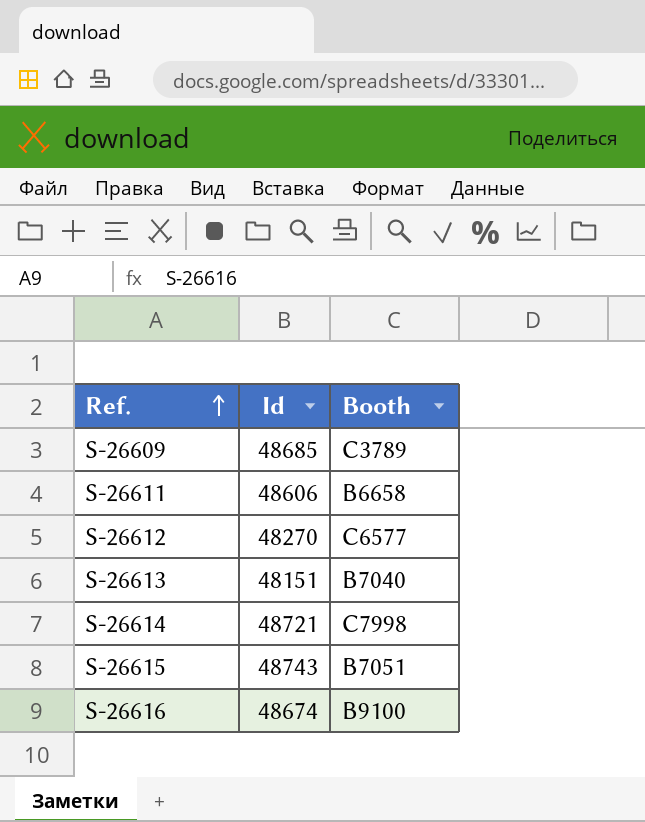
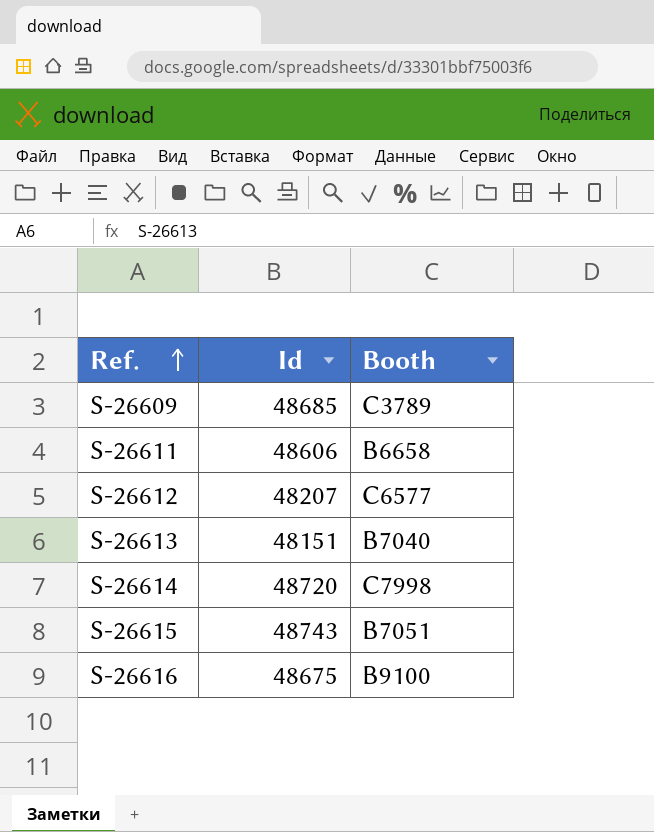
S-26612 | Id: 48270 -> 48207
S-26614 | Id: 48721 -> 48720
S-26616 | Id: 48674 -> 48675

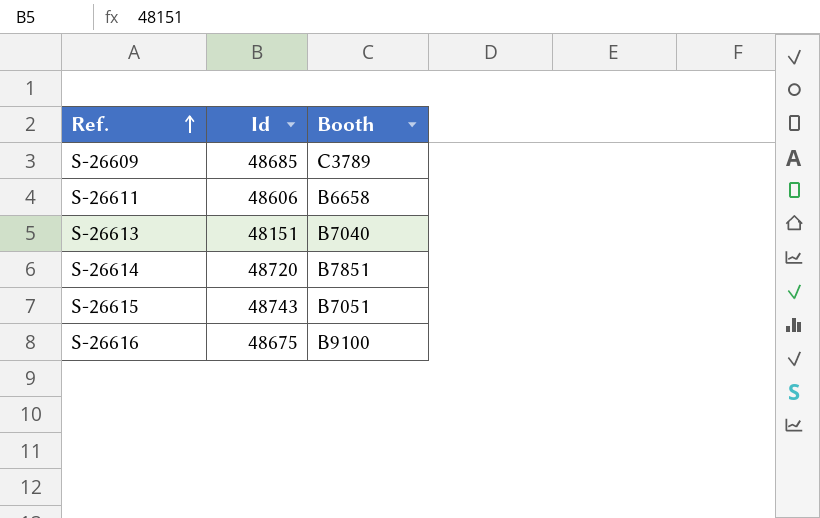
row S-26612: 48207 | C6577 -> none
S-26614 | Booth: C7998 -> B7851

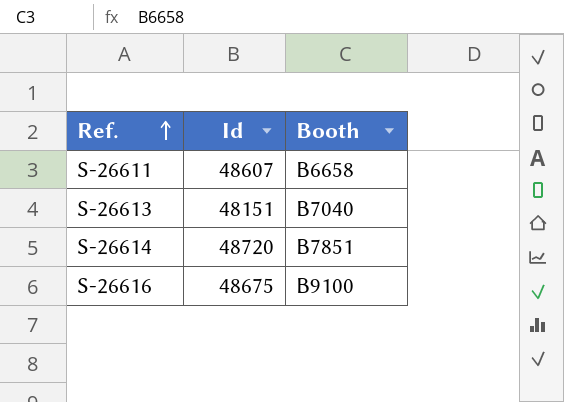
row S-26609: 48685 | C3789 -> none
row S-26615: 48743 | B7051 -> none
S-26611 | Id: 48606 -> 48607

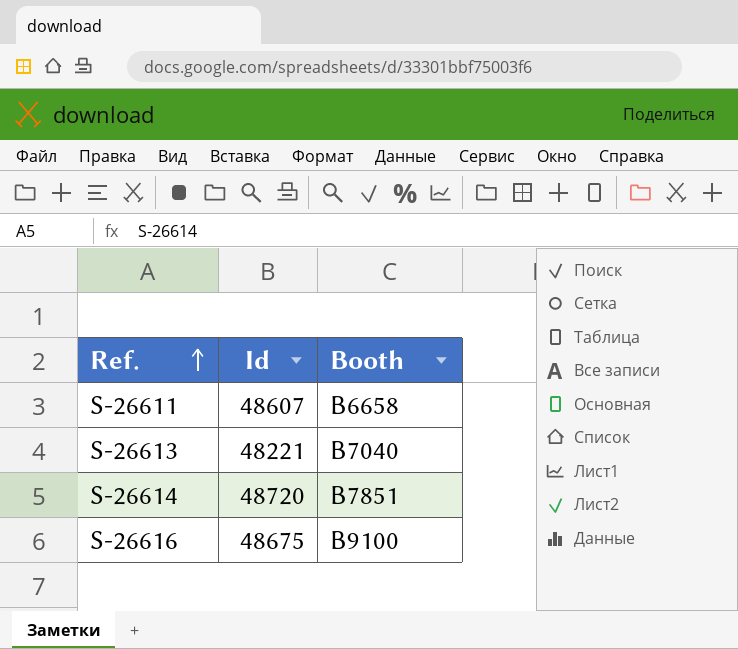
S-26613 | Id: 48151 -> 48221

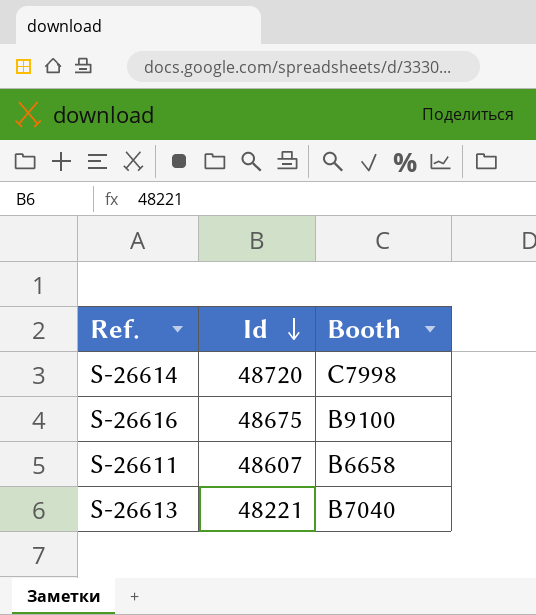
row order: Ref. ascending -> Id descending
S-26614 | Booth: B7851 -> C7998

